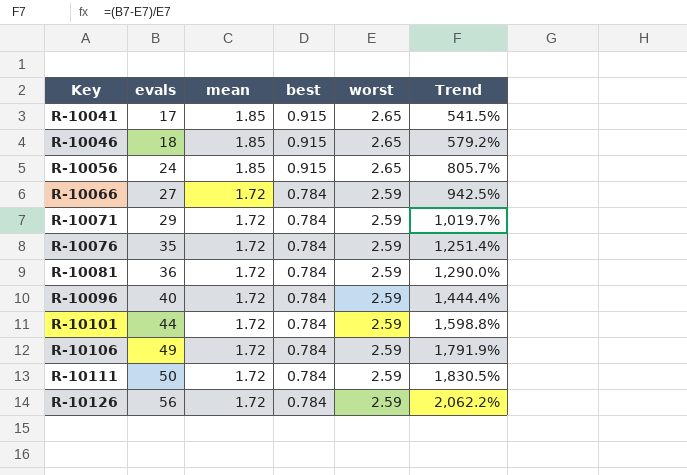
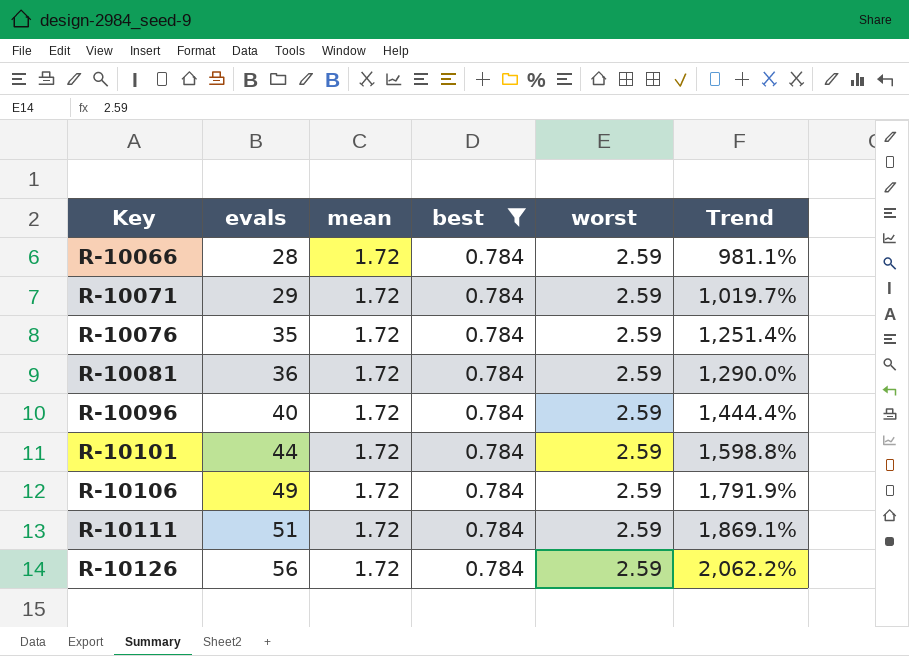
filter: none -> best = 0.784
R-10066 | evals: 27 -> 28
R-10066 | Trend: 942.5% -> 981.1%
R-10111 | evals: 50 -> 51
R-10111 | Trend: 1,830.5% -> 1,869.1%

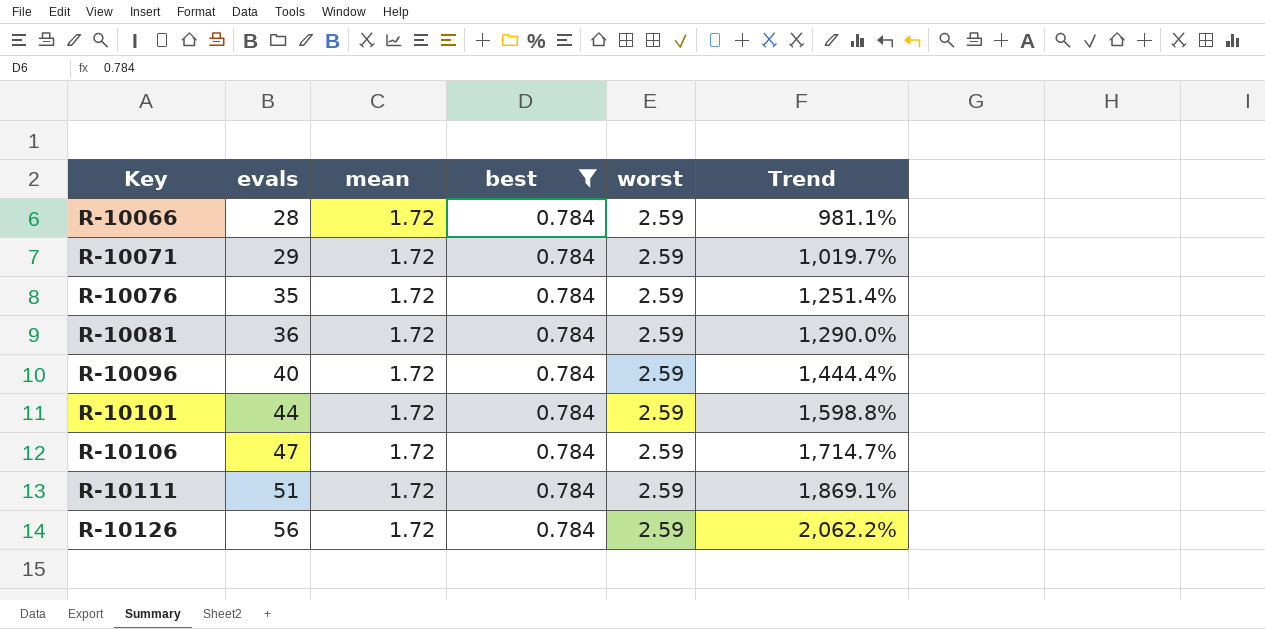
R-10106 | evals: 49 -> 47
R-10106 | Trend: 1,791.9% -> 1,714.7%

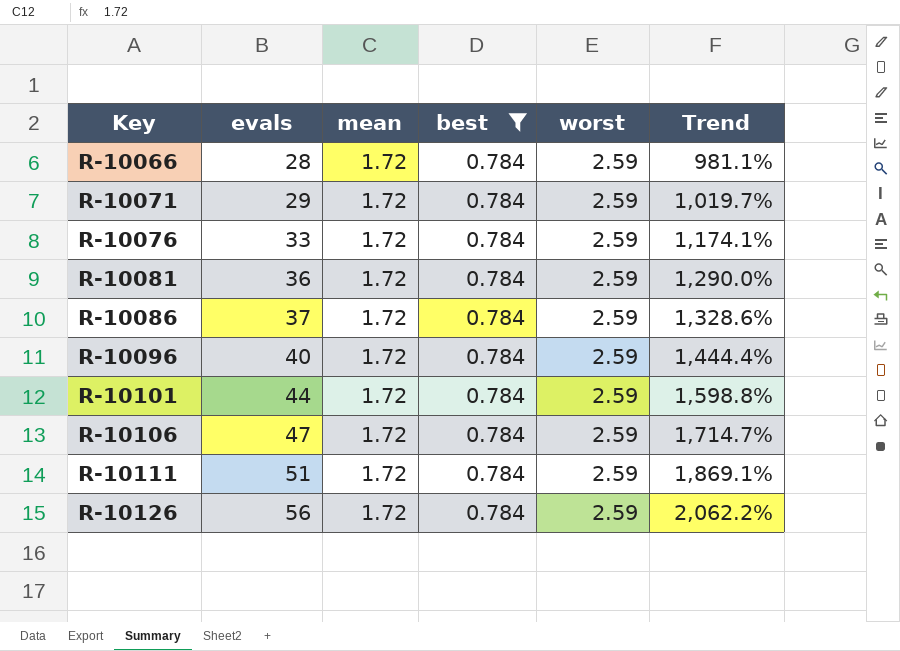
R-10076 | evals: 35 -> 33
R-10076 | Trend: 1,251.4% -> 1,174.1%
row R-10086: none -> 37 | 1.72 | 0.784 | 2.59 | 1,328.6%

